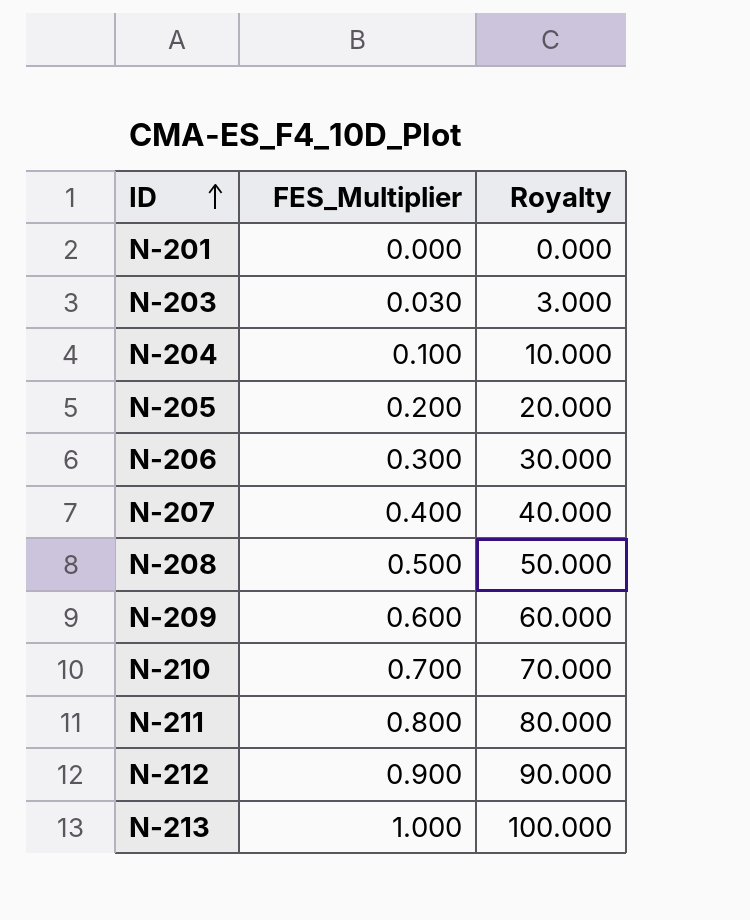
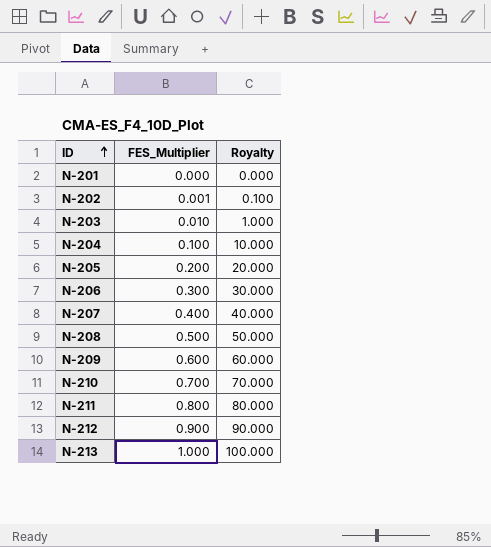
row N-202: none -> 0.001 | 0.100
N-203 | FES_Multiplier: 0.030 -> 0.010
N-203 | Royalty: 3.000 -> 1.000

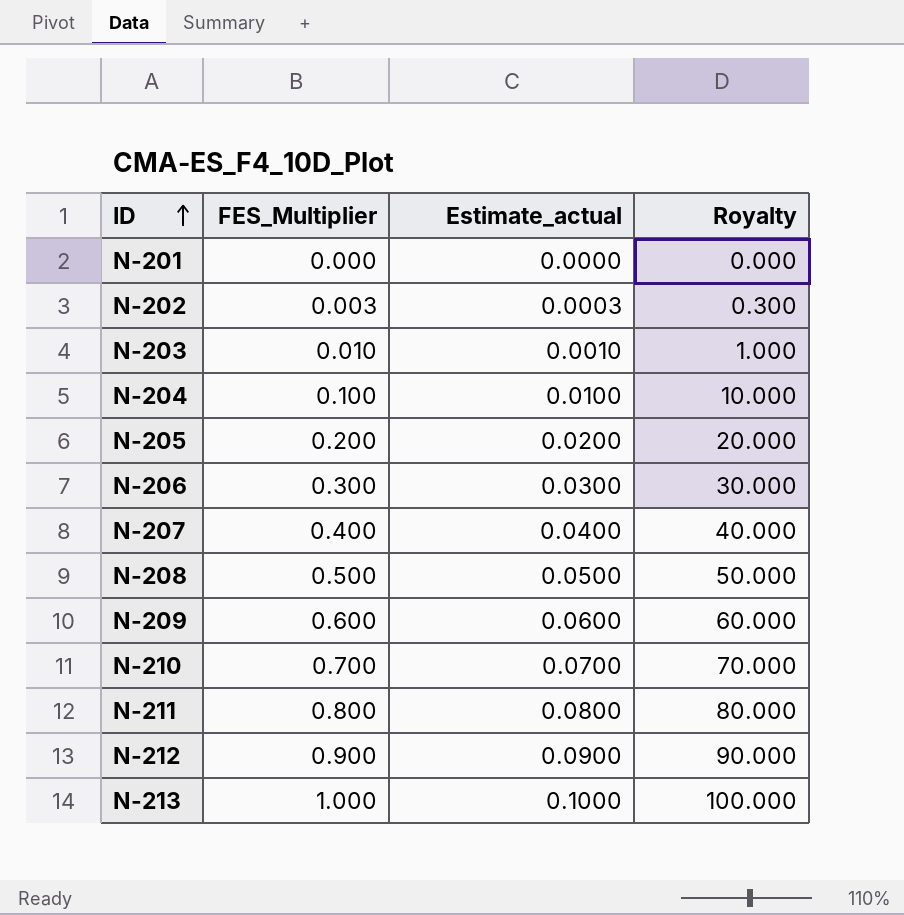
column Estimate_actual | formula: none -> [FES_Multiplier] * 0.1
N-202 | FES_Multiplier: 0.001 -> 0.003
N-202 | Royalty: 0.100 -> 0.300

